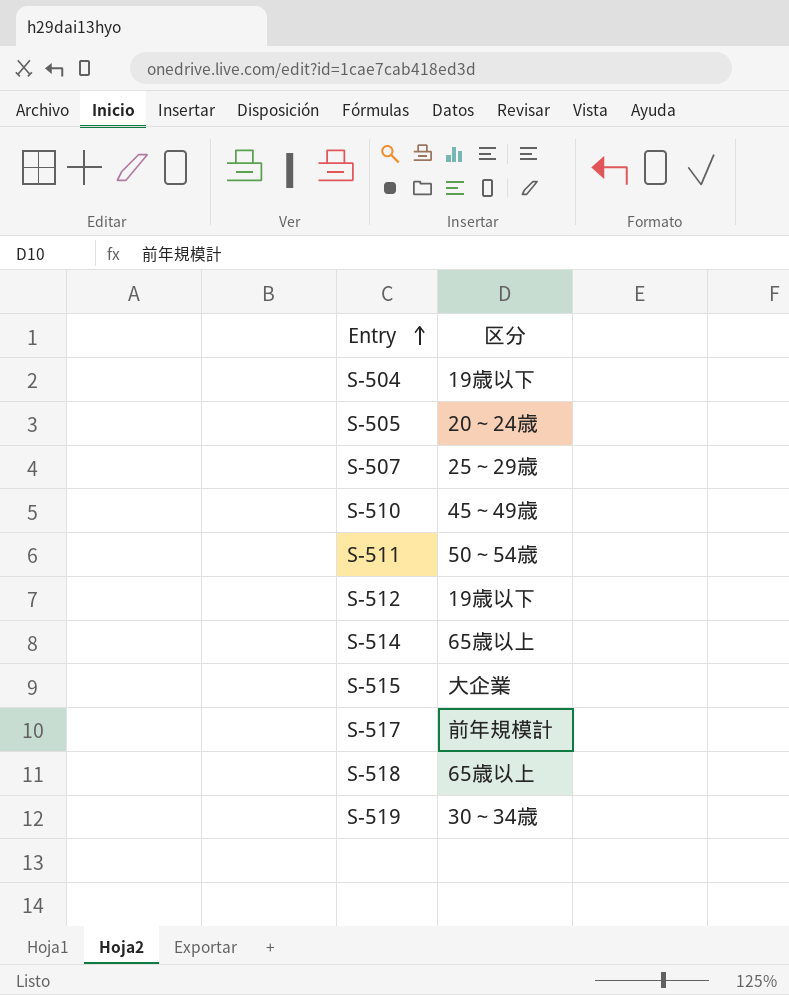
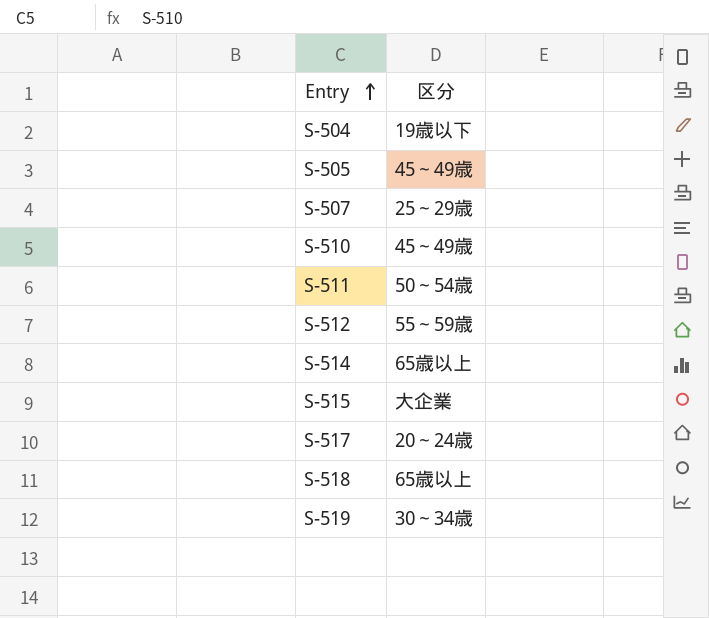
S-505 | 区分: 20～24歳 -> 45～49歳
S-512 | 区分: 19歳以下 -> 55～59歳
S-517 | 区分: 前年規模計 -> 20～24歳

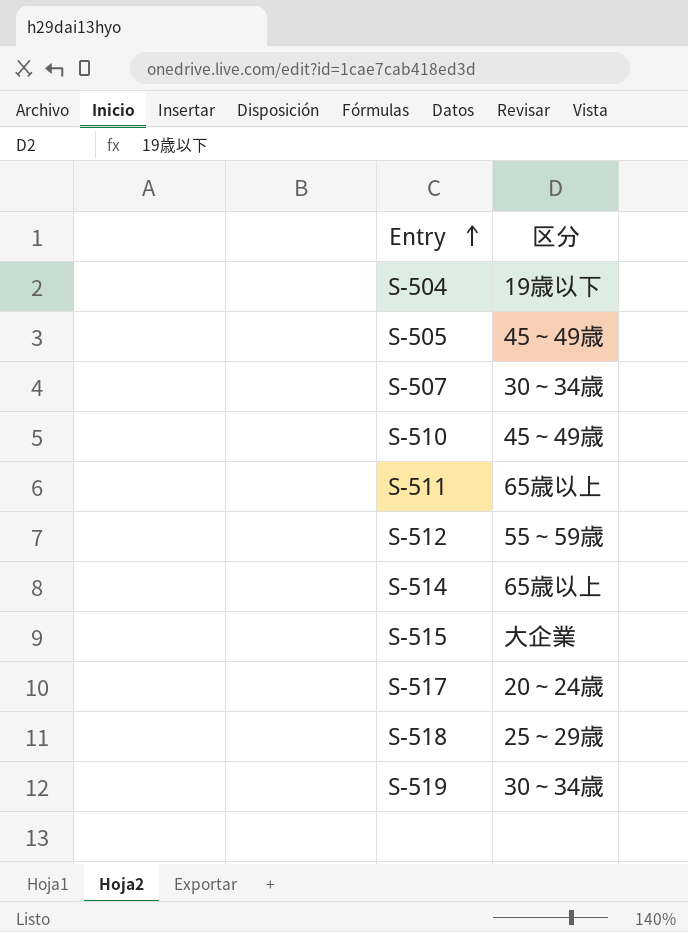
S-507 | 区分: 25～29歳 -> 30～34歳
S-511 | 区分: 50～54歳 -> 65歳以上
S-518 | 区分: 65歳以上 -> 25～29歳

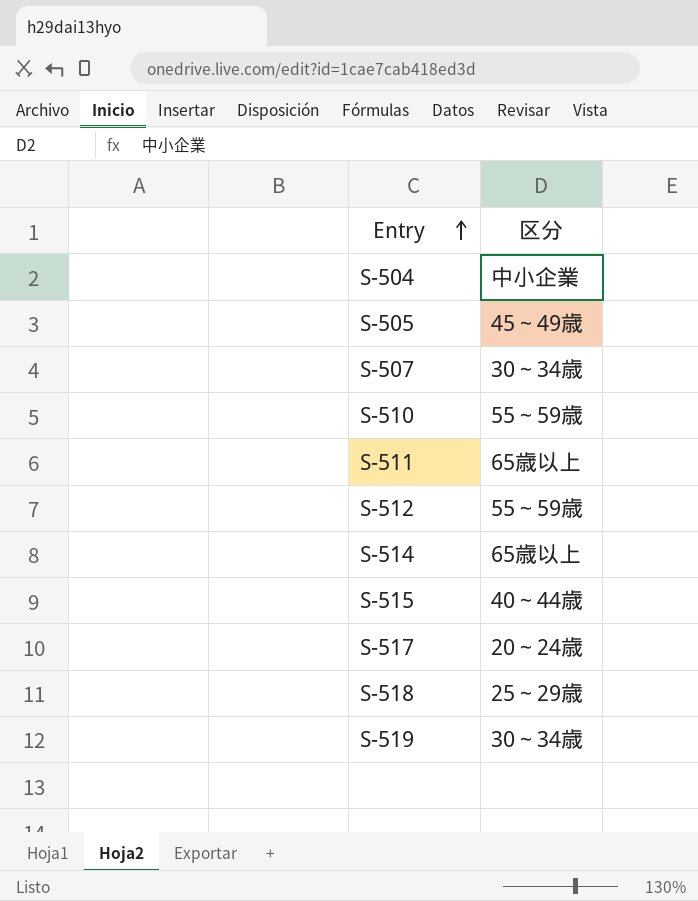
S-504 | 区分: 19歳以下 -> 中小企業
S-510 | 区分: 45～49歳 -> 55～59歳
S-515 | 区分: 大企業 -> 40～44歳

